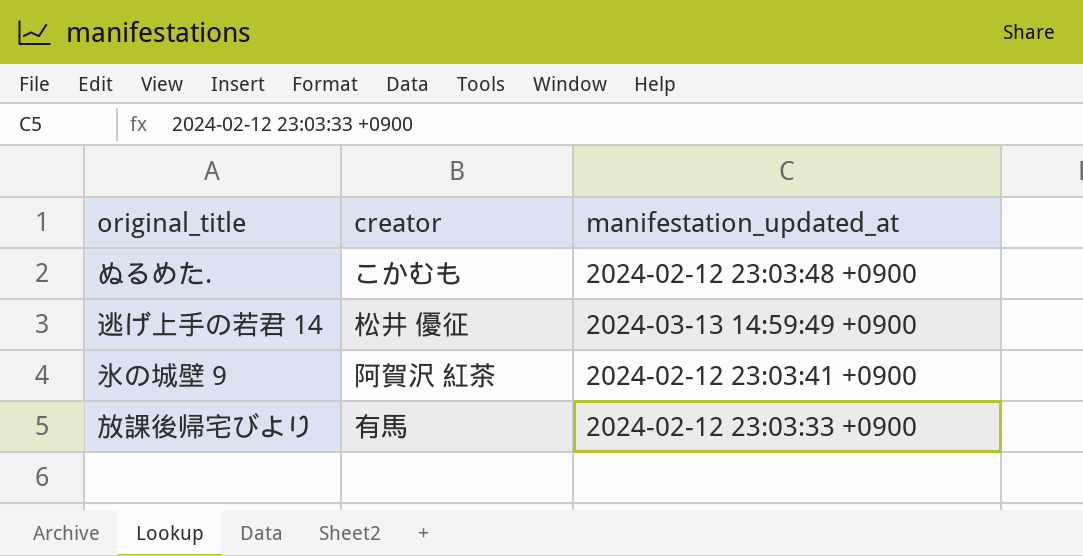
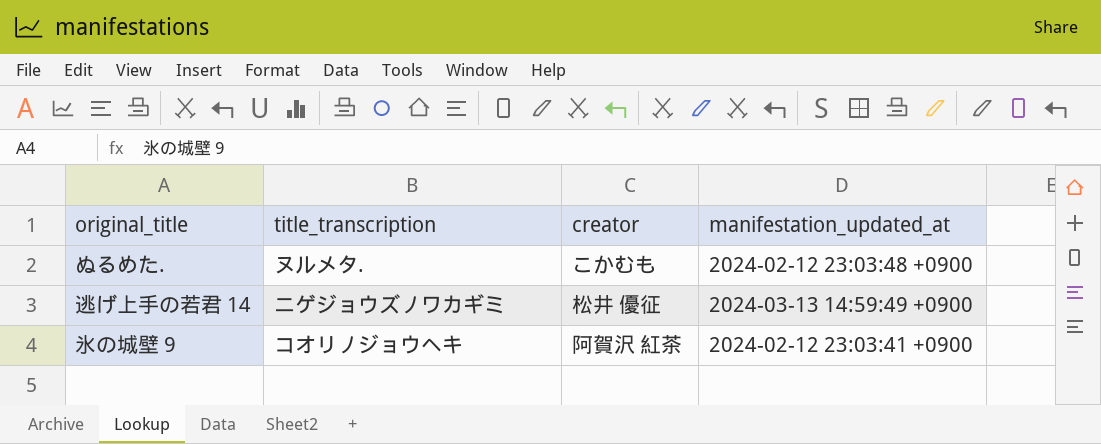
column title_transcription | position: none -> 2
row 放課後帰宅びより: 有馬 | 2024-02-12 23:03:33 +0900 -> none

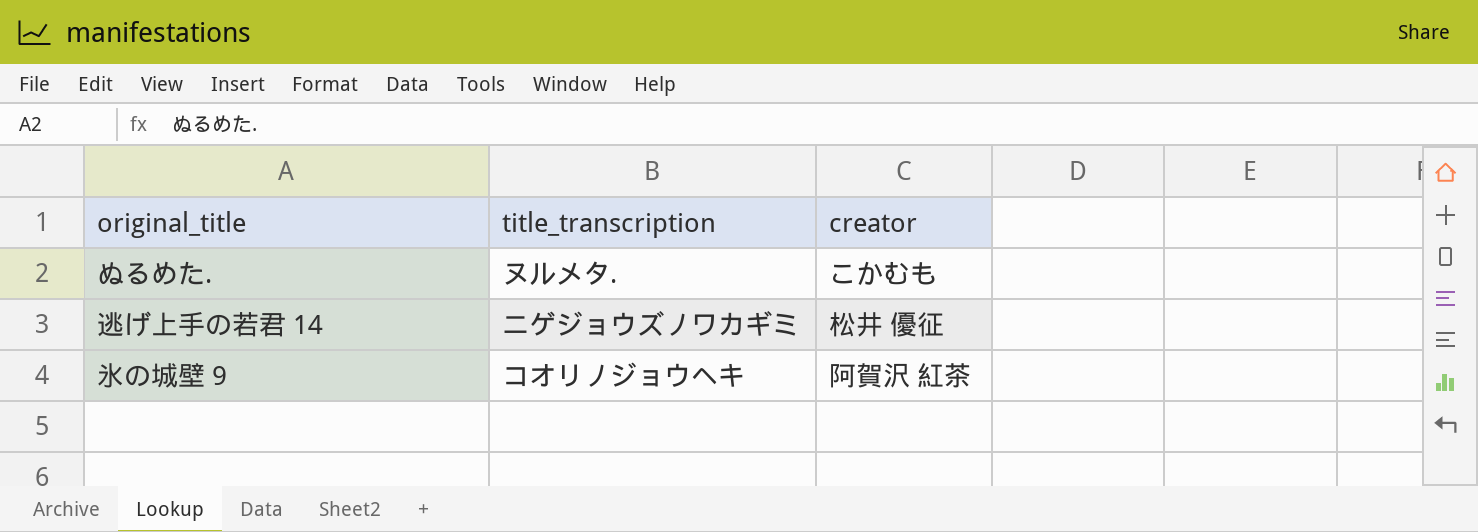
column manifestation_updated_at | position: 4 -> none

